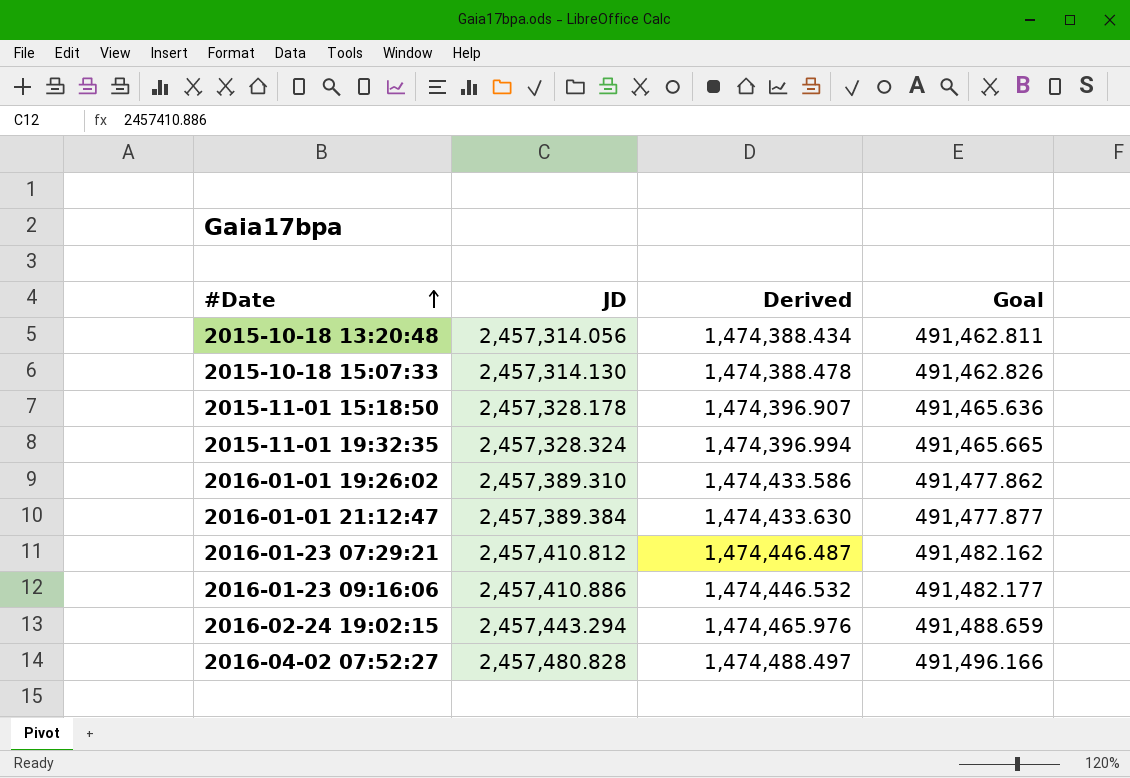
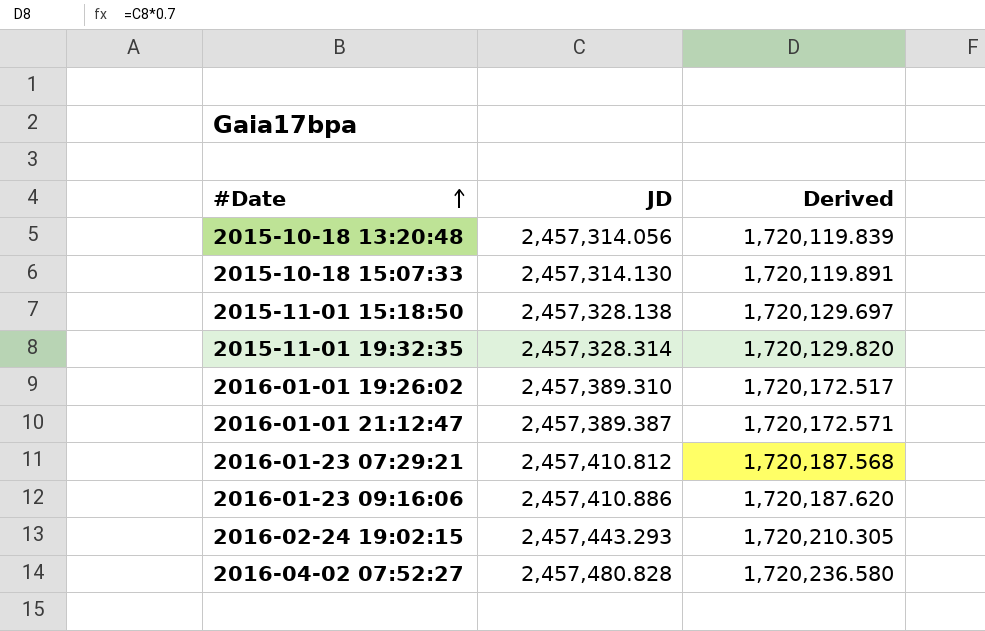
column Goal | formula: [JD] * 0.2 -> none
column Derived | formula: [JD] * 0.6 -> [JD] * 0.7
2015-11-01 15:18:50 | JD: 2,457,328.178 -> 2,457,328.138
2015-11-01 19:32:35 | JD: 2,457,328.324 -> 2,457,328.314
2016-01-01 21:12:47 | JD: 2,457,389.384 -> 2,457,389.387
2016-02-24 19:02:15 | JD: 2,457,443.294 -> 2,457,443.293

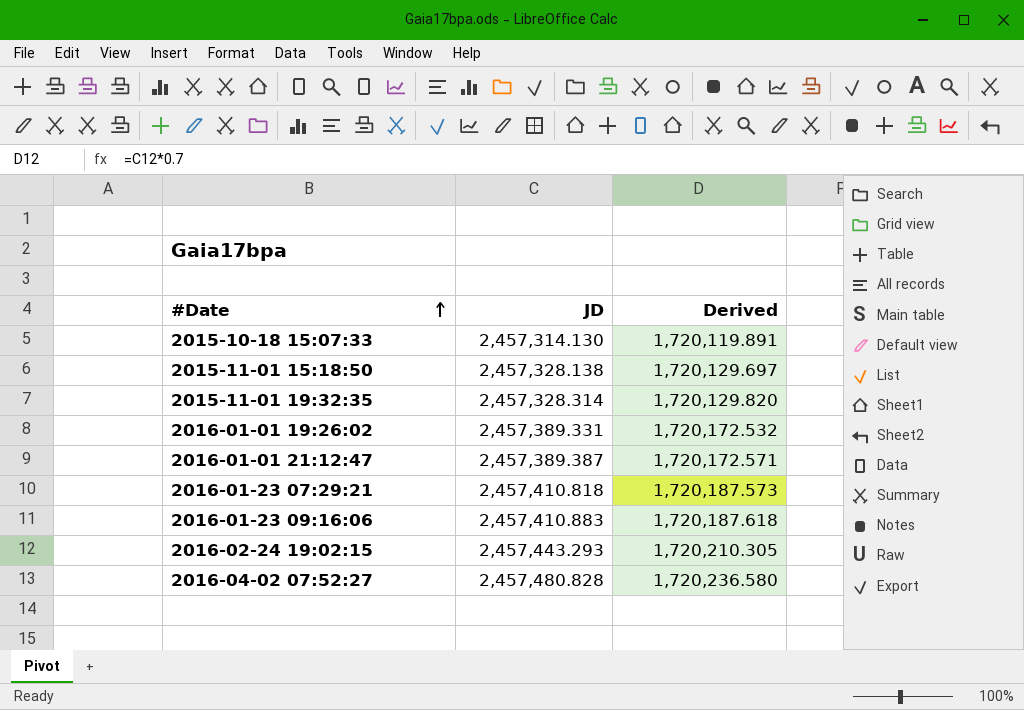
row 2015-10-18 13:20:48: 2,457,314.056 | 1,720,119.839 -> none
2016-01-01 19:26:02 | JD: 2,457,389.310 -> 2,457,389.331
2016-01-01 19:26:02 | Derived: 1,720,172.517 -> 1,720,172.532
2016-01-23 07:29:21 | JD: 2,457,410.812 -> 2,457,410.818
2016-01-23 07:29:21 | Derived: 1,720,187.568 -> 1,720,187.573
2016-01-23 09:16:06 | JD: 2,457,410.886 -> 2,457,410.883
2016-01-23 09:16:06 | Derived: 1,720,187.620 -> 1,720,187.618

